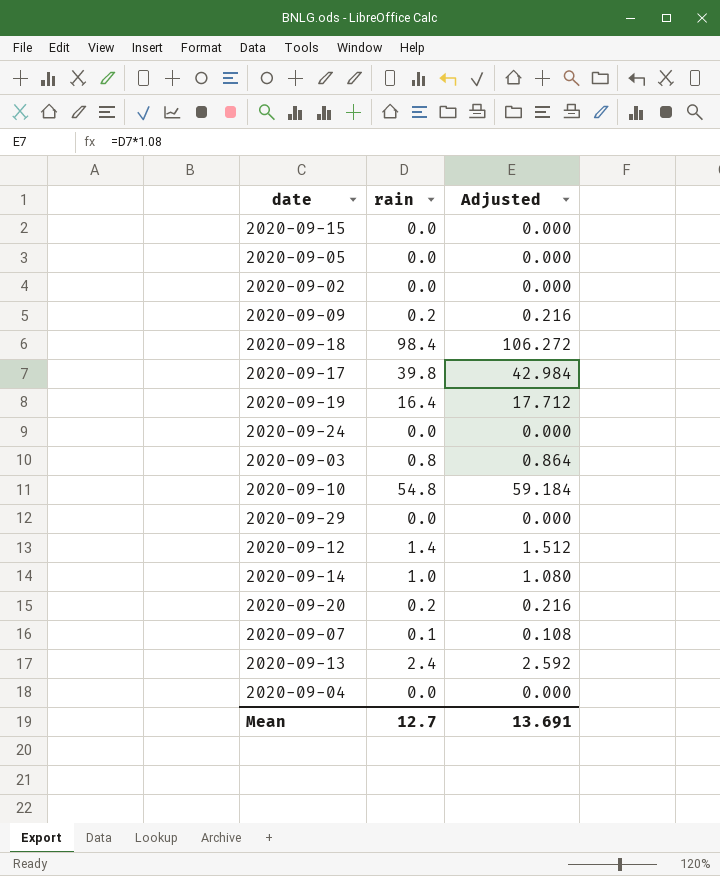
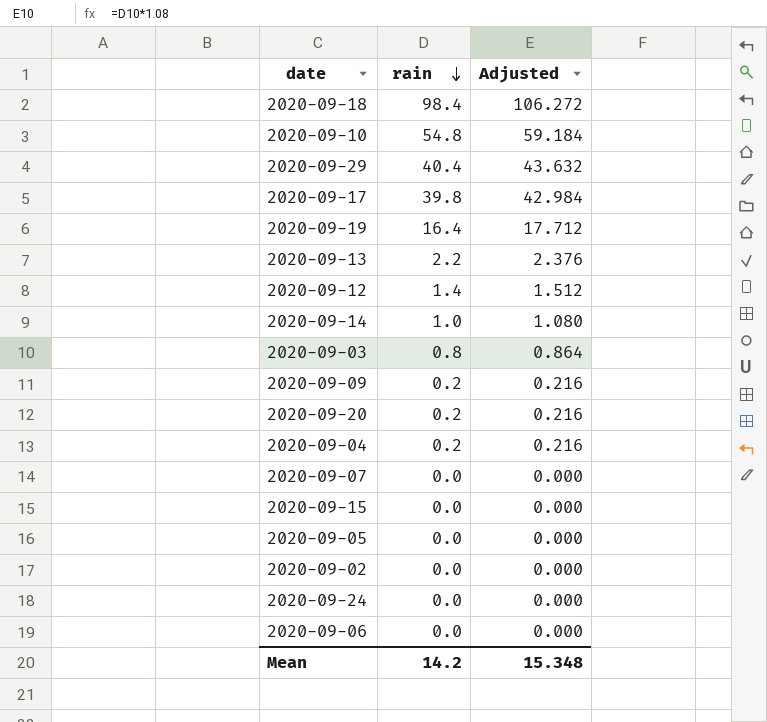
row order: none -> rain descending
2020-09-29 | rain: 0.0 -> 40.4
2020-09-29 | Adjusted: 0.000 -> 43.632
2020-09-13 | rain: 2.4 -> 2.2
2020-09-13 | Adjusted: 2.592 -> 2.376
2020-09-04 | rain: 0.0 -> 0.2
2020-09-04 | Adjusted: 0.000 -> 0.216
2020-09-07 | rain: 0.1 -> 0.0
2020-09-07 | Adjusted: 0.108 -> 0.000
row 2020-09-06: none -> 0.0 | 0.000
Mean | rain: 12.7 -> 14.2
Mean | Adjusted: 13.691 -> 15.348

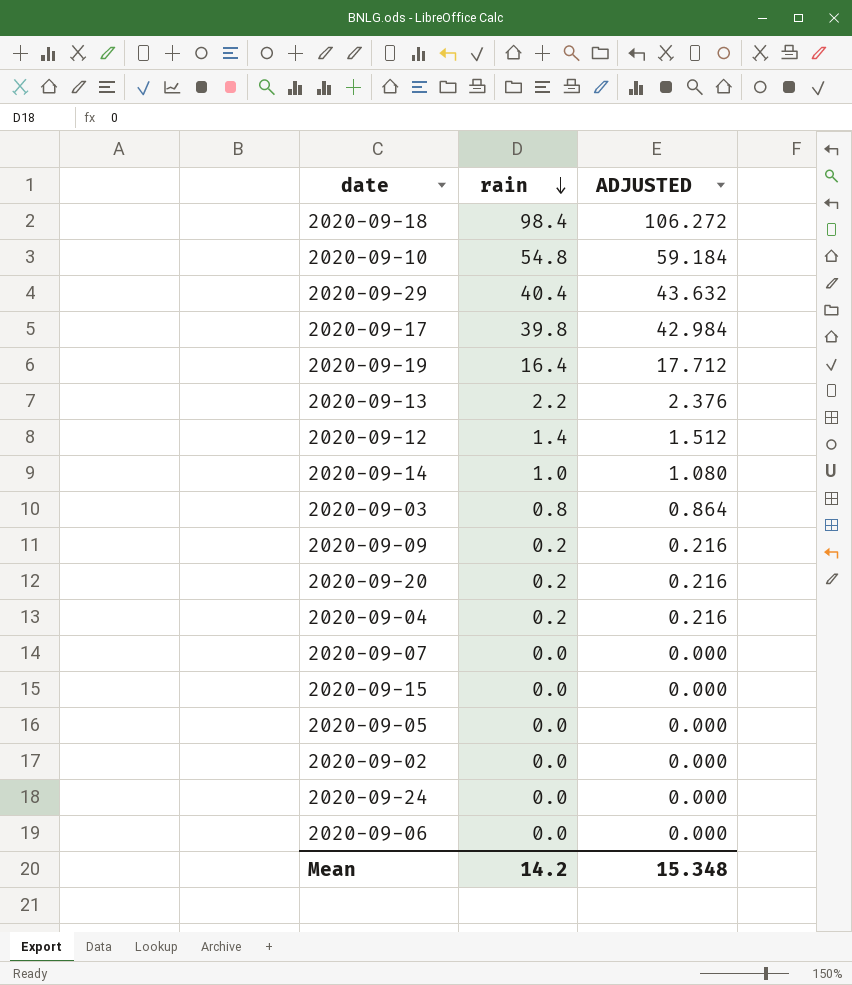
column name: Adjusted -> ADJUSTED

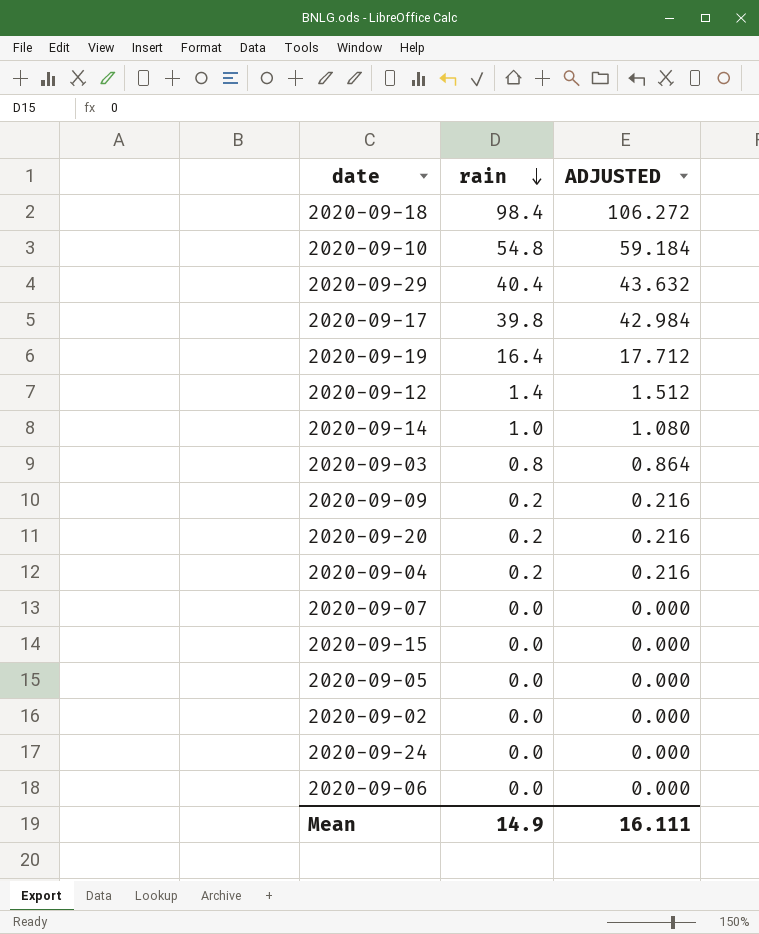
row 2020-09-13: 2.2 | 2.376 -> none
Mean | rain: 14.2 -> 14.9
Mean | ADJUSTED: 15.348 -> 16.111

